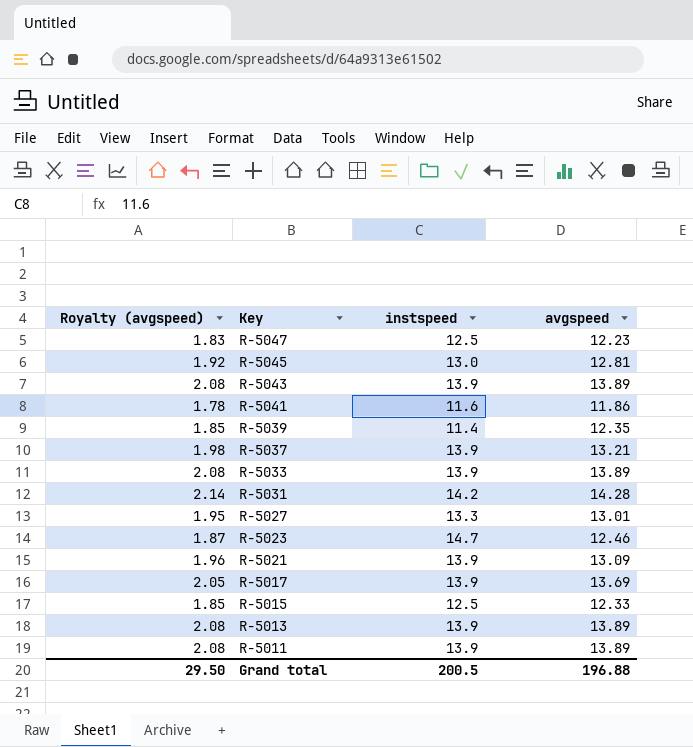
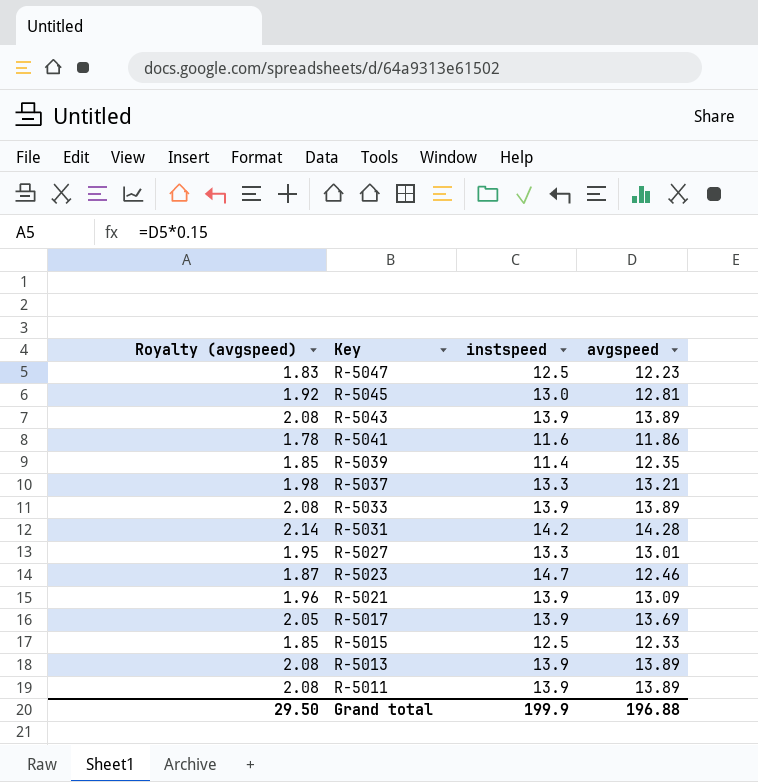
R-5037 | instspeed: 13.9 -> 13.3
Grand total | instspeed: 200.5 -> 199.9

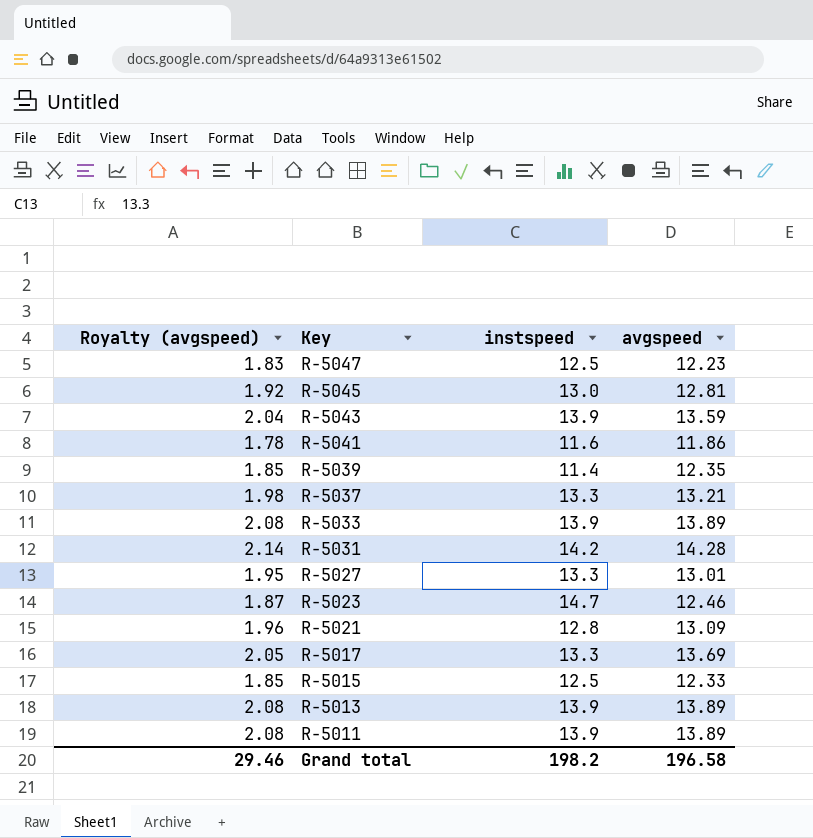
R-5043 | Royalty (avgspeed): 2.08 -> 2.04
R-5043 | avgspeed: 13.89 -> 13.59
R-5021 | instspeed: 13.9 -> 12.8
R-5017 | instspeed: 13.9 -> 13.3
Grand total | Royalty (avgspeed): 29.50 -> 29.46
Grand total | instspeed: 199.9 -> 198.2
Grand total | avgspeed: 196.88 -> 196.58

